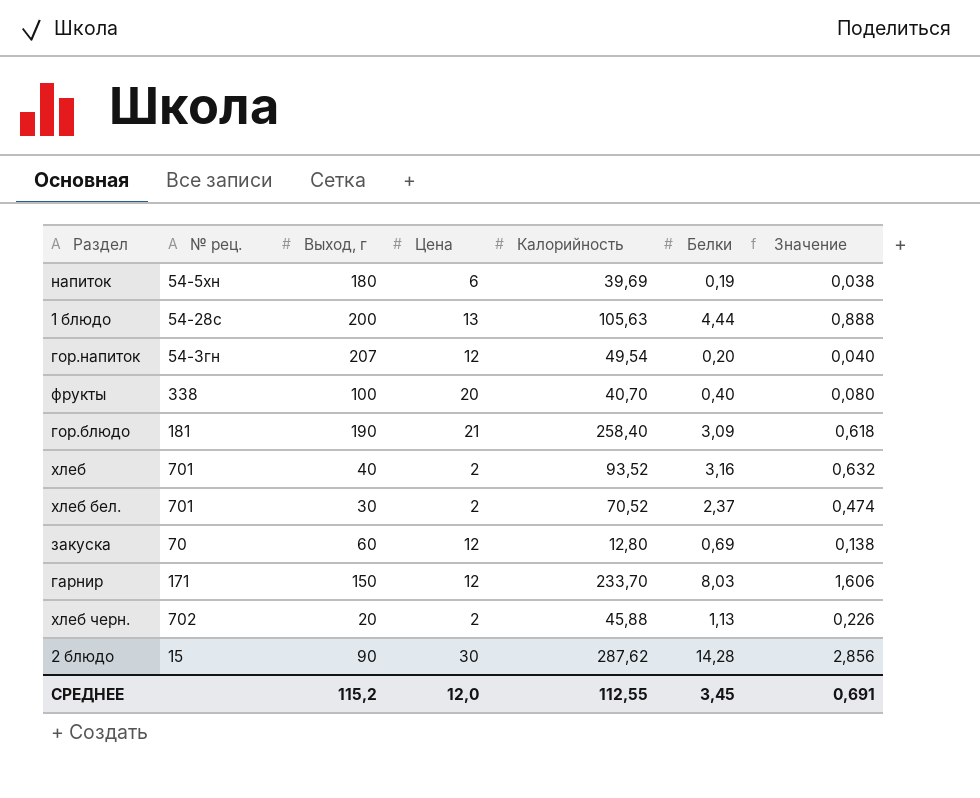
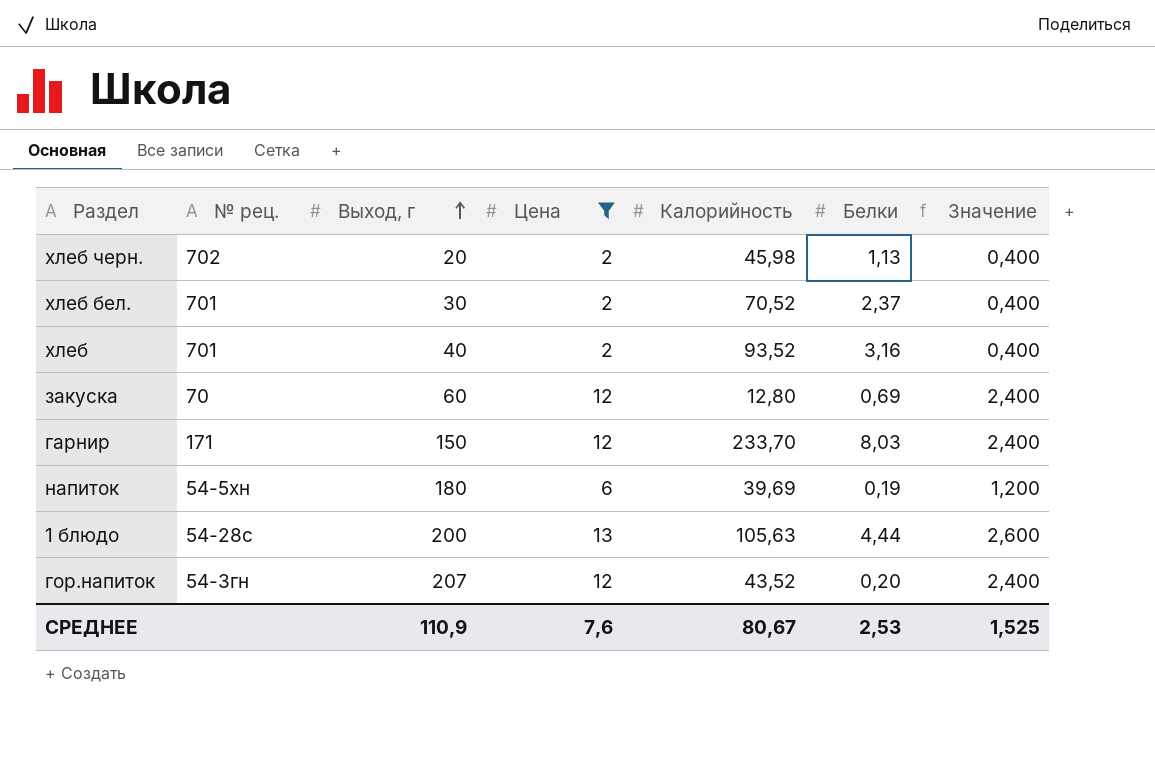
filter: none -> Цена <= 13
row order: none -> Выход, г ascending
column Значение | formula: [Белки] * 0,2 -> [Цена] * 0,2
хлеб черн. | Калорийность: 45,88 -> 45,98
гор.напиток | Калорийность: 49,54 -> 43,52
СРЕДНЕЕ | Выход, г: 115,2 -> 110,9
СРЕДНЕЕ | Цена: 12,0 -> 7,6
СРЕДНЕЕ | Калорийность: 112,55 -> 80,67
СРЕДНЕЕ | Белки: 3,45 -> 2,53
СРЕДНЕЕ | Значение: 0,691 -> 1,525

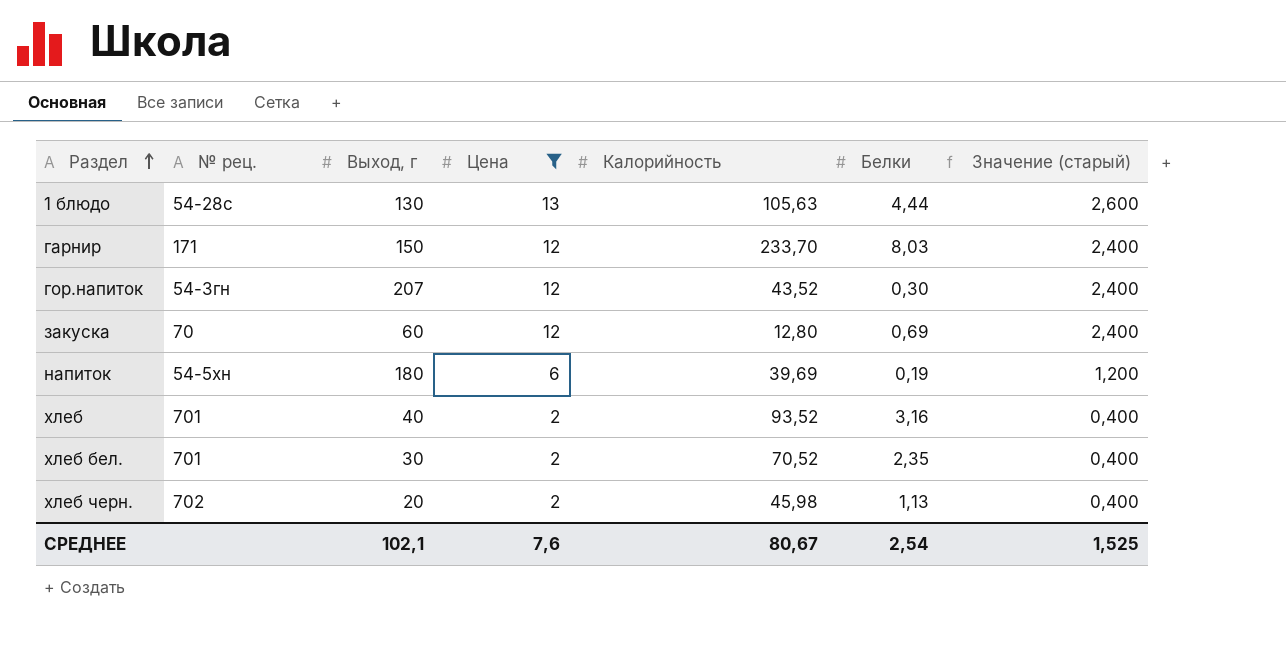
row order: Выход, г ascending -> Раздел ascending
column name: Значение -> Значение (старый)
1 блюдо | Выход, г: 200 -> 130
гор.напиток | Белки: 0,20 -> 0,30
хлеб бел. | Белки: 2,37 -> 2,35
СРЕДНЕЕ | Выход, г: 110,9 -> 102,1
СРЕДНЕЕ | Белки: 2,53 -> 2,54

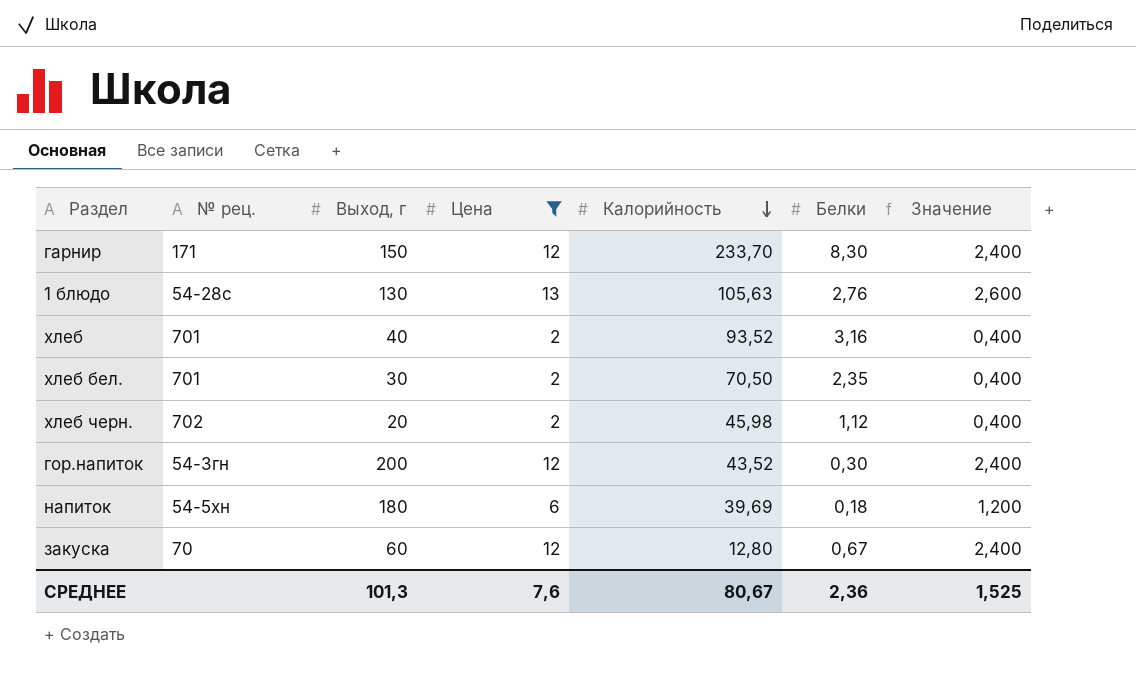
row order: Раздел ascending -> Калорийность descending
column name: Значение (старый) -> Значение
гарнир | Белки: 8,03 -> 8,30
1 блюдо | Белки: 4,44 -> 2,76
хлеб бел. | Калорийность: 70,52 -> 70,50
хлеб черн. | Белки: 1,13 -> 1,12
гор.напиток | Выход, г: 207 -> 200
напиток | Белки: 0,19 -> 0,18
закуска | Белки: 0,69 -> 0,67
СРЕДНЕЕ | Выход, г: 102,1 -> 101,3
СРЕДНЕЕ | Белки: 2,54 -> 2,36

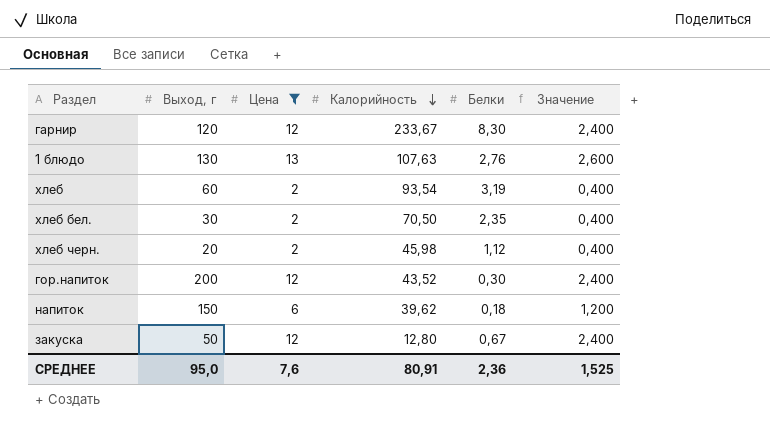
column № рец. | position: 2 -> none
гарнир | Выход, г: 150 -> 120
гарнир | Калорийность: 233,70 -> 233,67
1 блюдо | Калорийность: 105,63 -> 107,63
хлеб | Выход, г: 40 -> 60
хлеб | Калорийность: 93,52 -> 93,54
хлеб | Белки: 3,16 -> 3,19
напиток | Выход, г: 180 -> 150
напиток | Калорийность: 39,69 -> 39,62
закуска | Выход, г: 60 -> 50
СРЕДНЕЕ | Выход, г: 101,3 -> 95,0
СРЕДНЕЕ | Калорийность: 80,67 -> 80,91

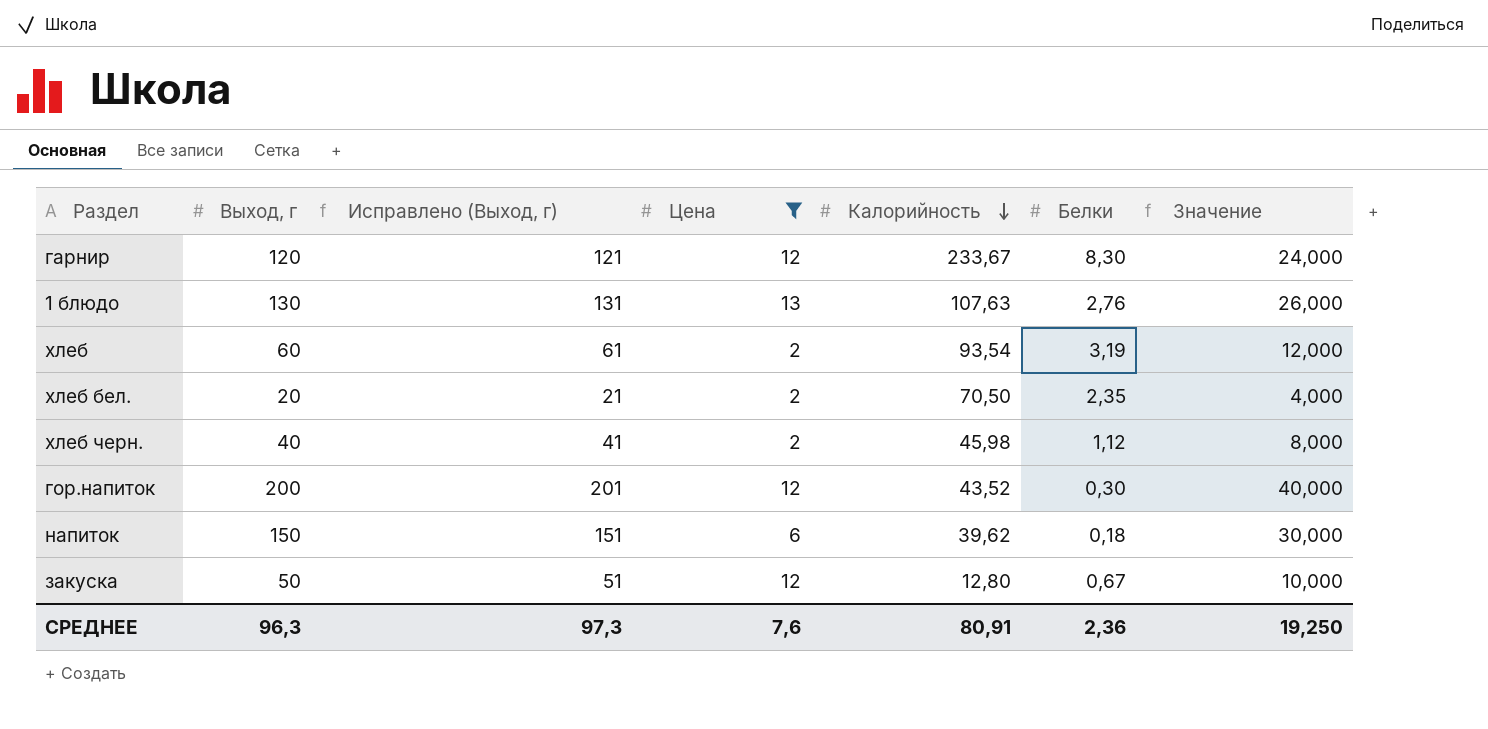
column Исправлено (Выход, г) | formula: none -> [Выход, г] + 1
column Значение | formula: [Цена] * 0,2 -> [Выход, г] * 0,2
хлеб бел. | Выход, г: 30 -> 20
хлеб черн. | Выход, г: 20 -> 40
СРЕДНЕЕ | Выход, г: 95,0 -> 96,3
СРЕДНЕЕ | Значение: 1,525 -> 19,250

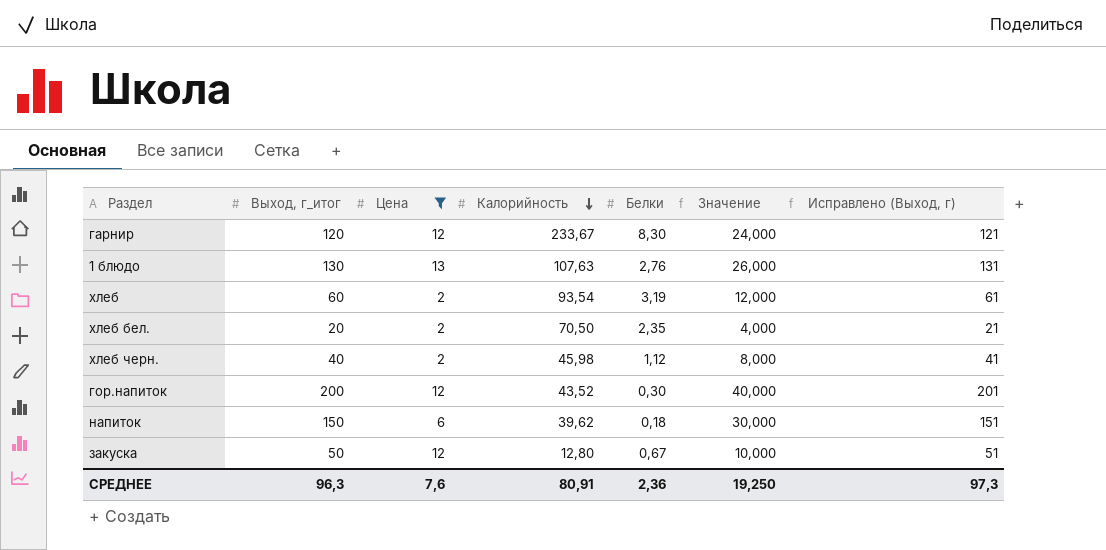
column name: Выход, г -> Выход, г_итог
column Исправлено (Выход, г) | position: 3 -> 7

